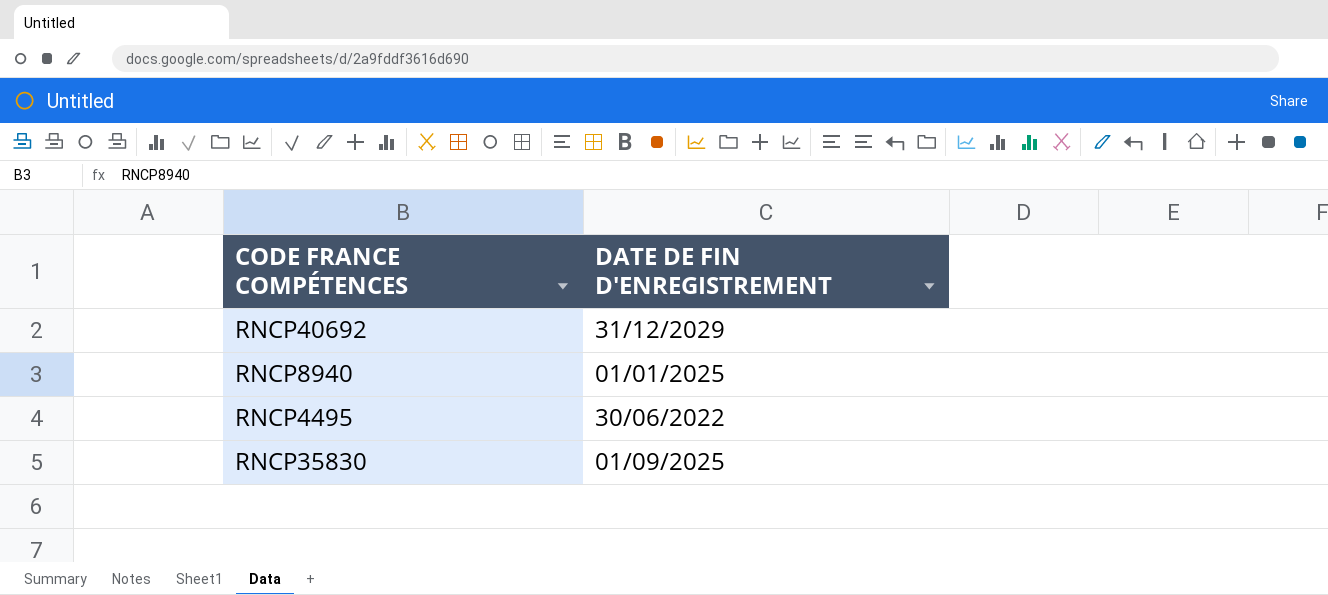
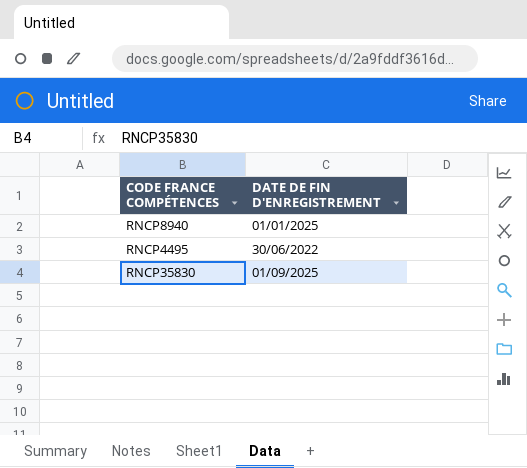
row RNCP40692: 31/12/2029 -> none

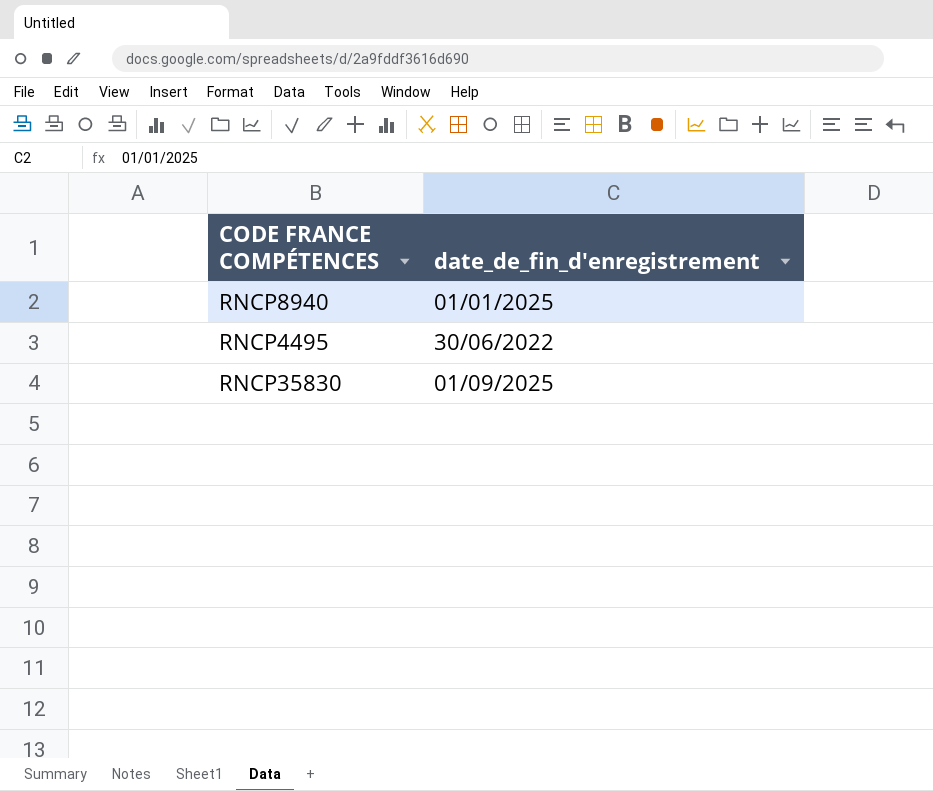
column name: DATE DE FIN D'ENREGISTREMENT -> date_de_fin_d'enregistrement

